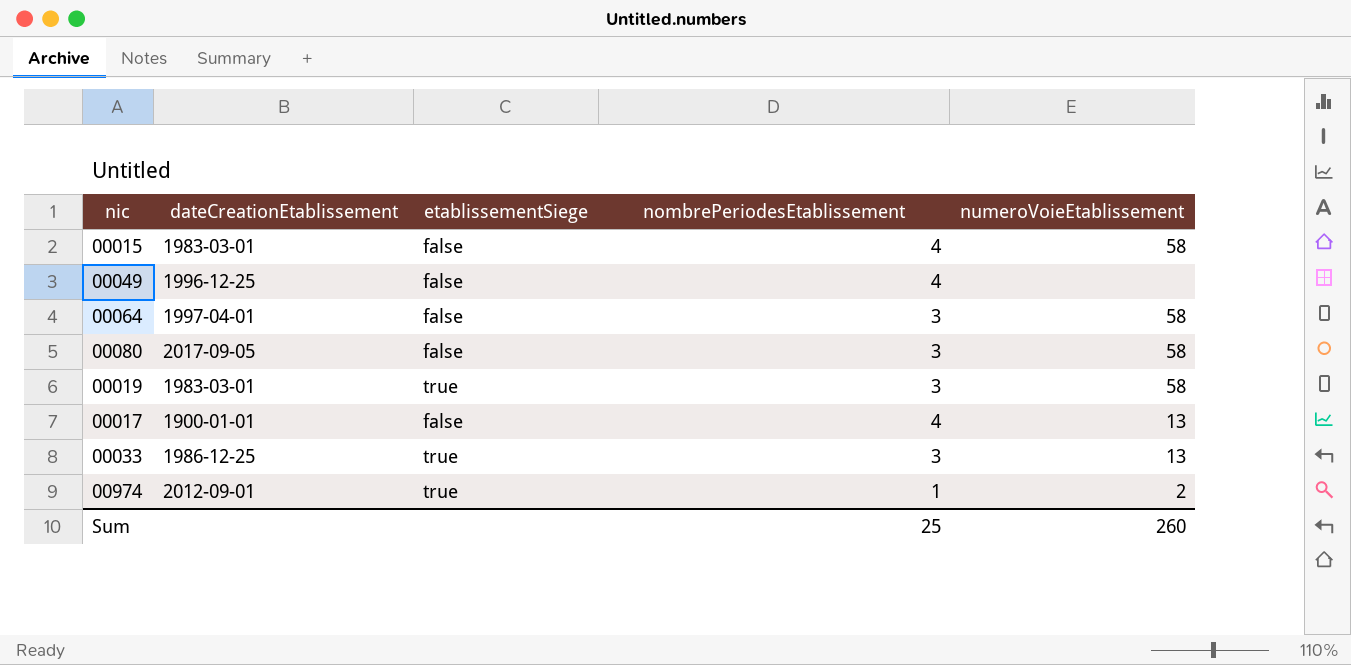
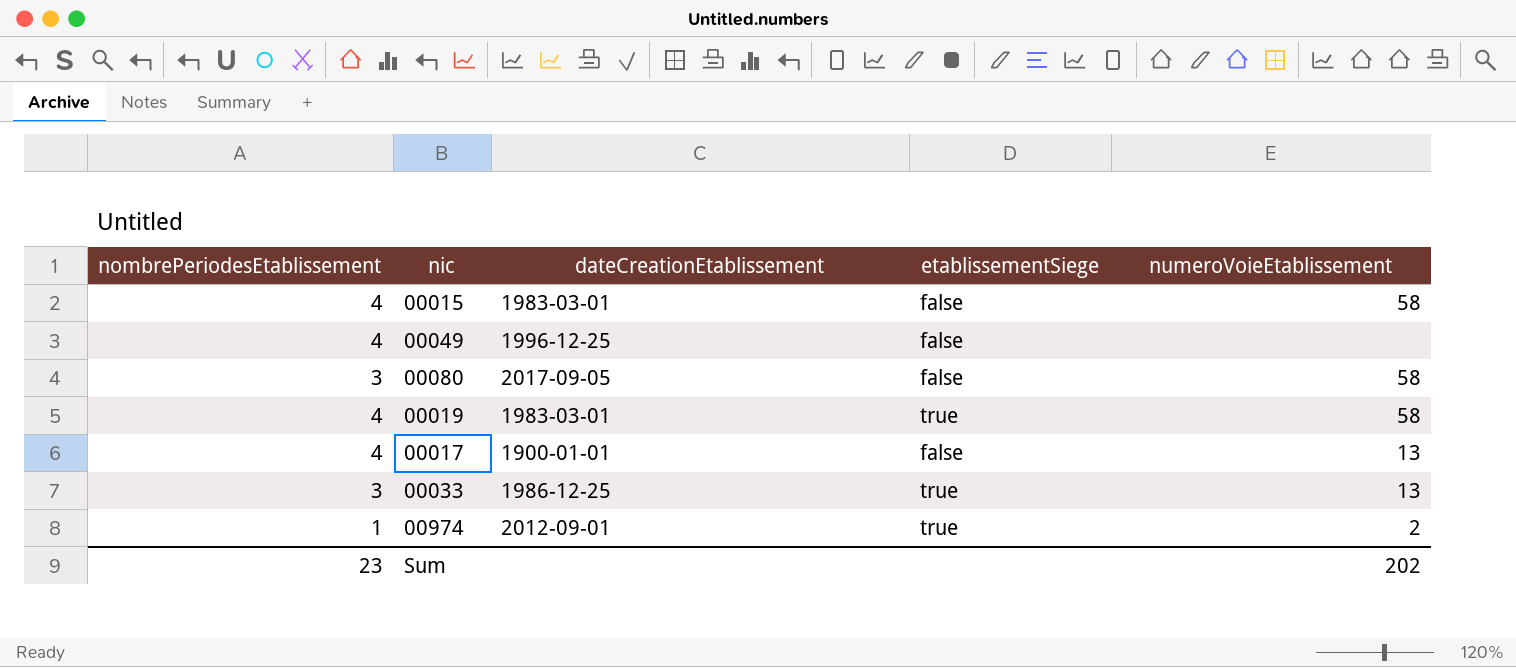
column nombrePeriodesEtablissement | position: 4 -> 1
row 00064: 1997-04-01 | false | 3 | 58 -> none
00019 | nombrePeriodesEtablissement: 3 -> 4
Sum | nombrePeriodesEtablissement: 25 -> 23
Sum | numeroVoieEtablissement: 260 -> 202

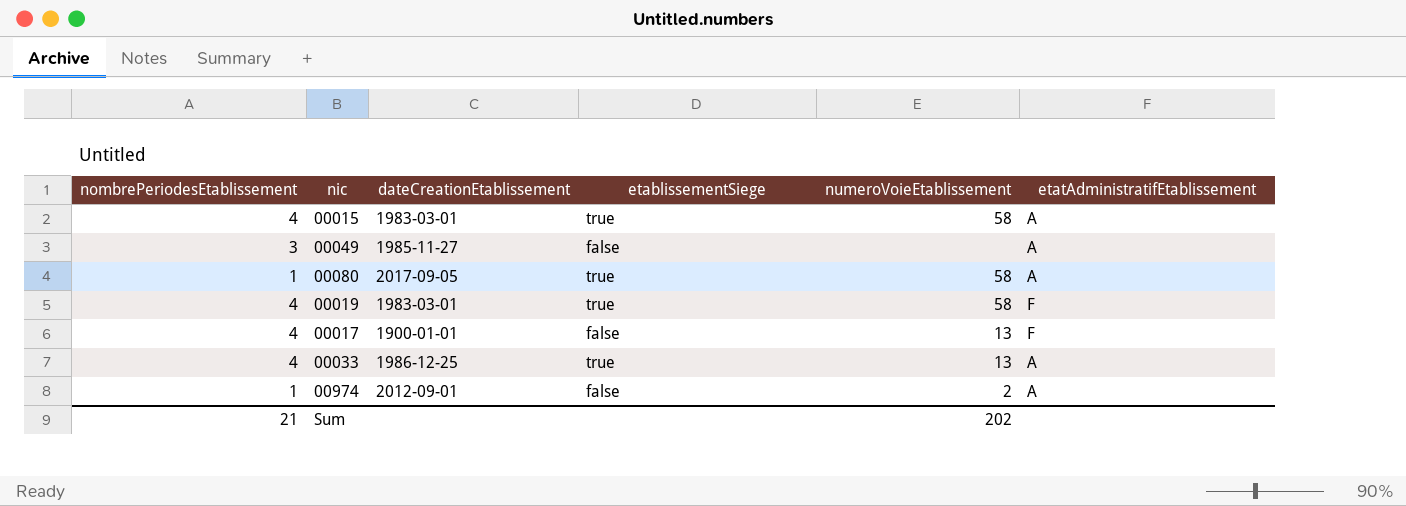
column etatAdministratifEtablissement | position: none -> 6
00015 | etablissementSiege: false -> true
00049 | nombrePeriodesEtablissement: 4 -> 3
00049 | dateCreationEtablissement: 1996-12-25 -> 1985-11-27
00080 | nombrePeriodesEtablissement: 3 -> 1
00080 | etablissementSiege: false -> true
00033 | nombrePeriodesEtablissement: 3 -> 4
00974 | etablissementSiege: true -> false
Sum | nombrePeriodesEtablissement: 23 -> 21

